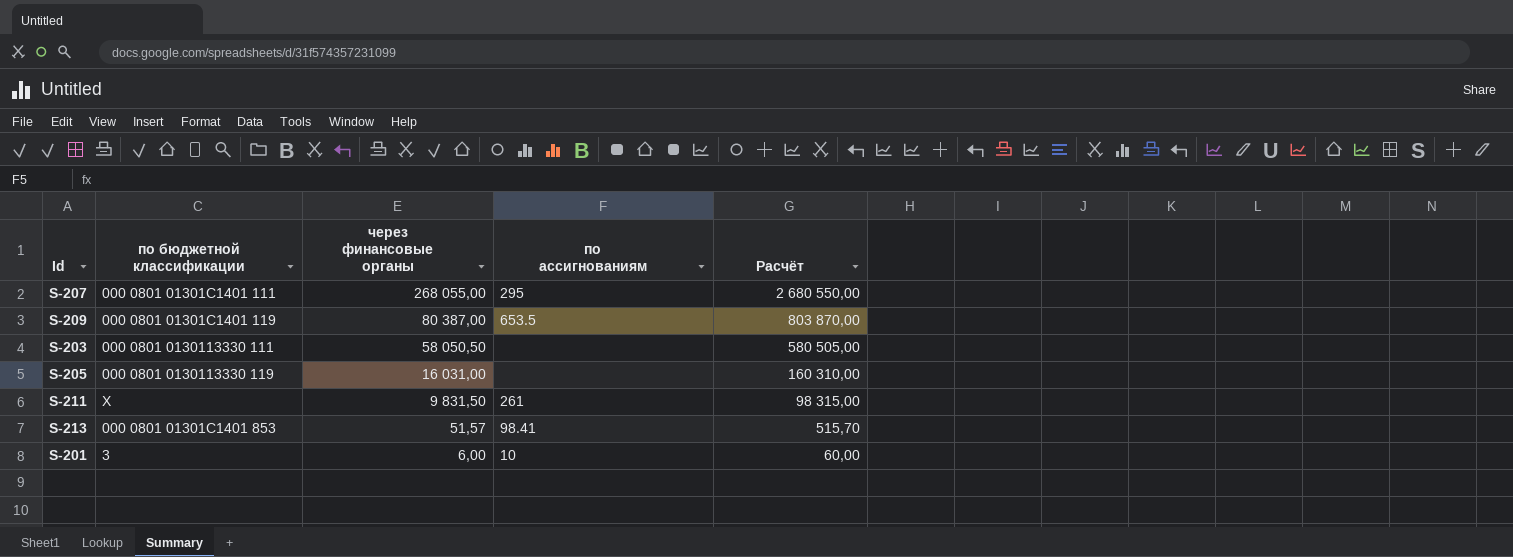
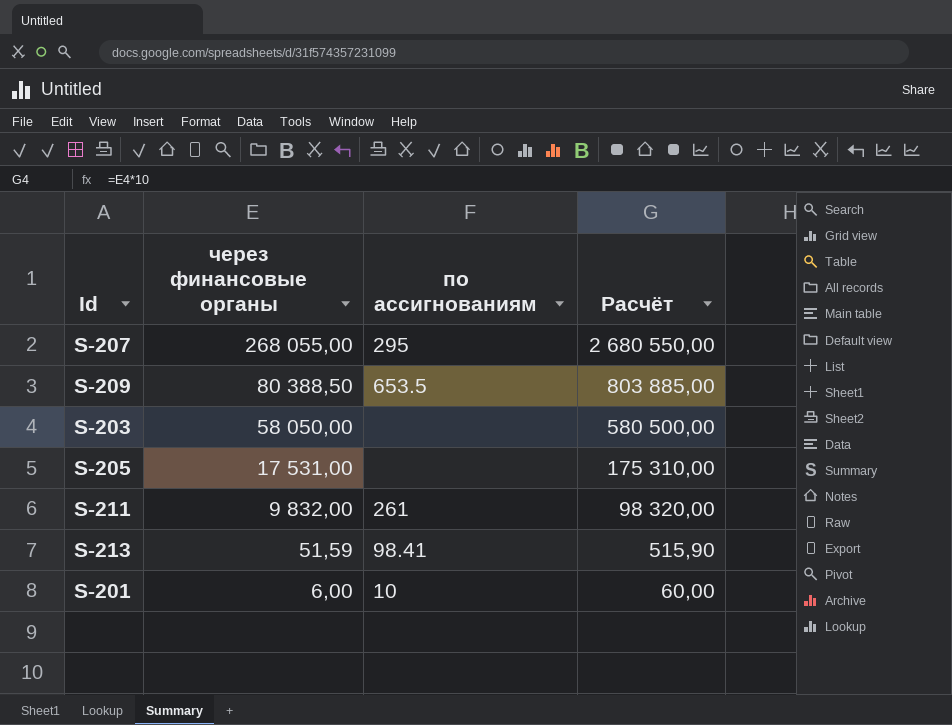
column по бюджетной классификации | position: 2 -> none
S-209 | через финансовые органы: 80 387,00 -> 80 388,50
S-209 | Расчёт: 803 870,00 -> 803 885,00
S-203 | через финансовые органы: 58 050,50 -> 58 050,00
S-203 | Расчёт: 580 505,00 -> 580 500,00
S-205 | через финансовые органы: 16 031,00 -> 17 531,00
S-205 | Расчёт: 160 310,00 -> 175 310,00
S-211 | через финансовые органы: 9 831,50 -> 9 832,00
S-211 | Расчёт: 98 315,00 -> 98 320,00
S-213 | через финансовые органы: 51,57 -> 51,59
S-213 | Расчёт: 515,70 -> 515,90

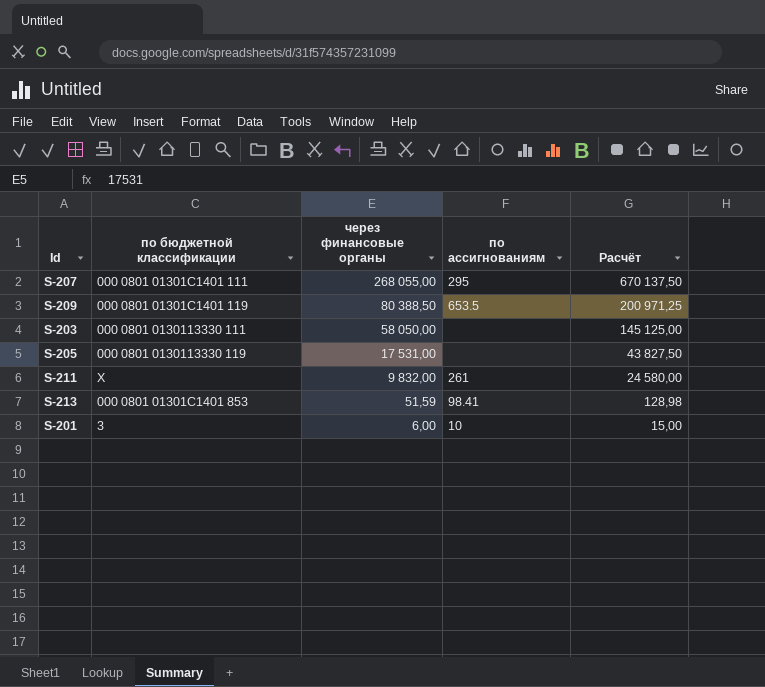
column по бюджетной классификации | position: none -> 2
column Расчёт | formula: [через финансовые органы] * 10 -> [через финансовые органы] * 2,5

